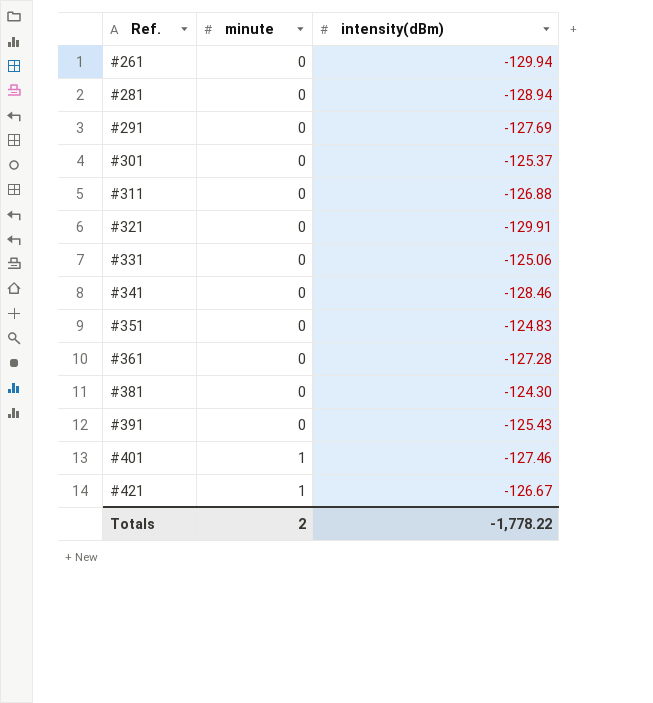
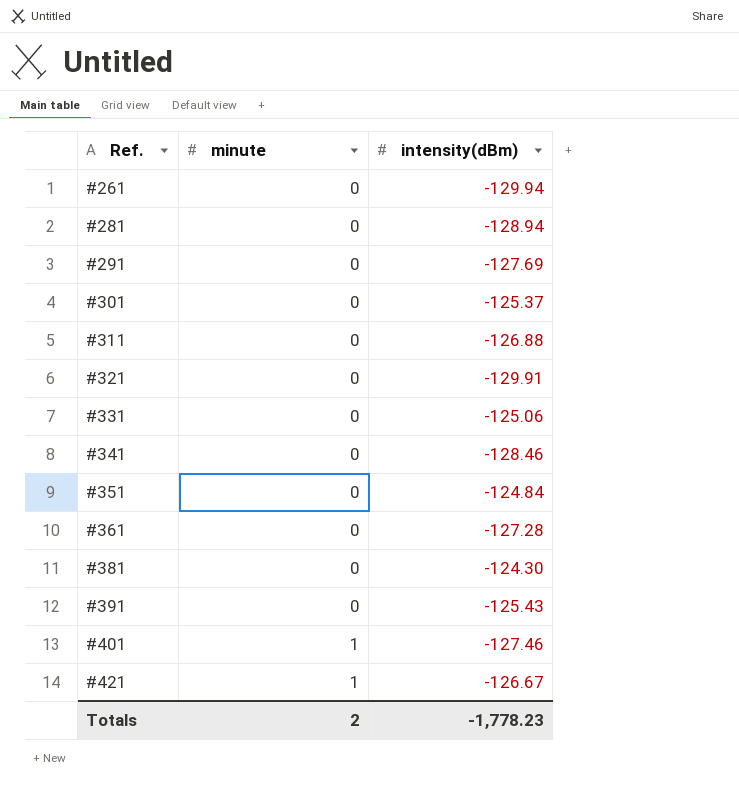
#351 | intensity(dBm): -124.83 -> -124.84
Totals | intensity(dBm): -1,778.22 -> -1,778.23

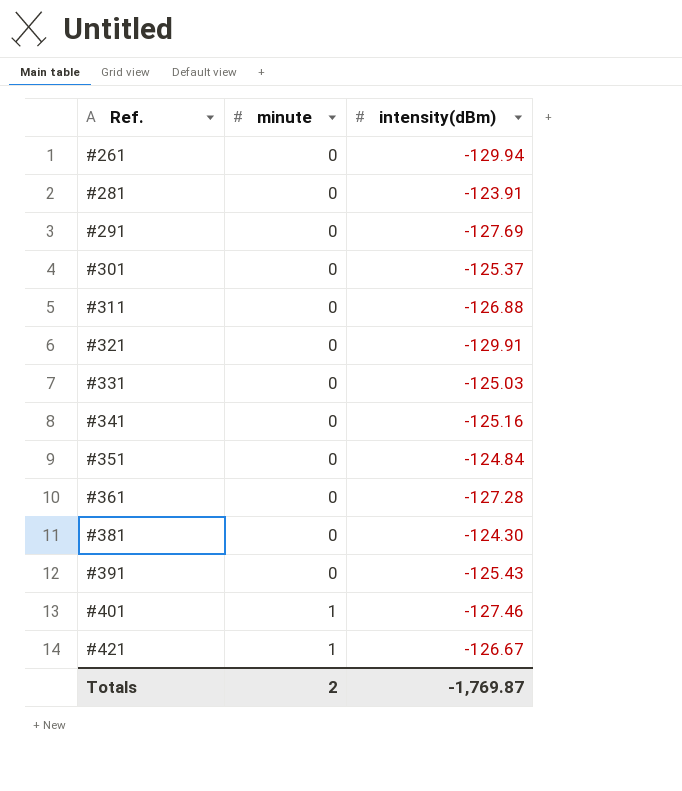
#281 | intensity(dBm): -128.94 -> -123.91
#331 | intensity(dBm): -125.06 -> -125.03
#341 | intensity(dBm): -128.46 -> -125.16
Totals | intensity(dBm): -1,778.23 -> -1,769.87

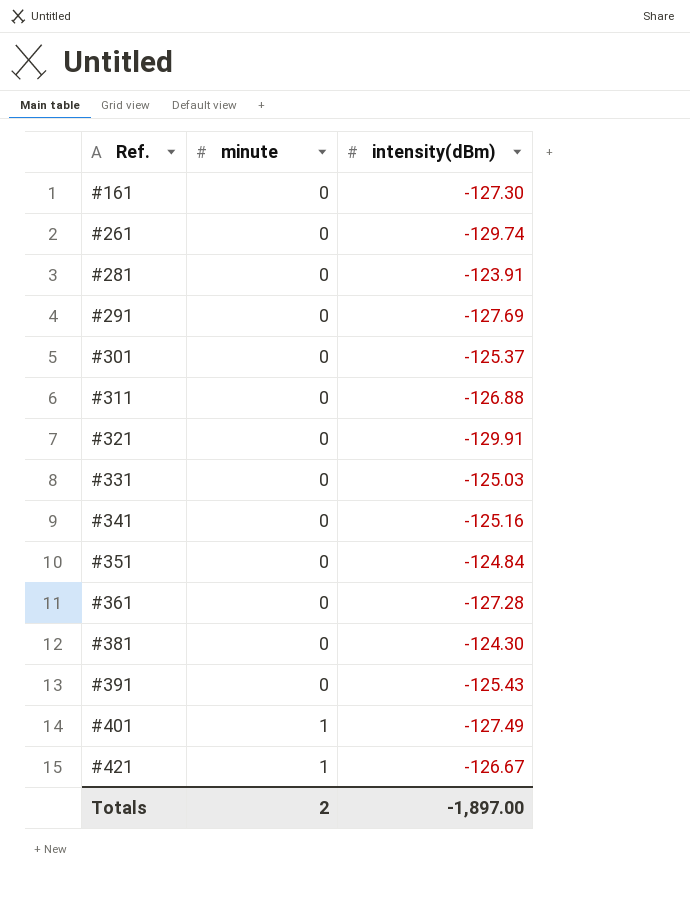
row #161: none -> 0 | -127.30
#261 | intensity(dBm): -129.94 -> -129.74
#401 | intensity(dBm): -127.46 -> -127.49
Totals | intensity(dBm): -1,769.87 -> -1,897.00

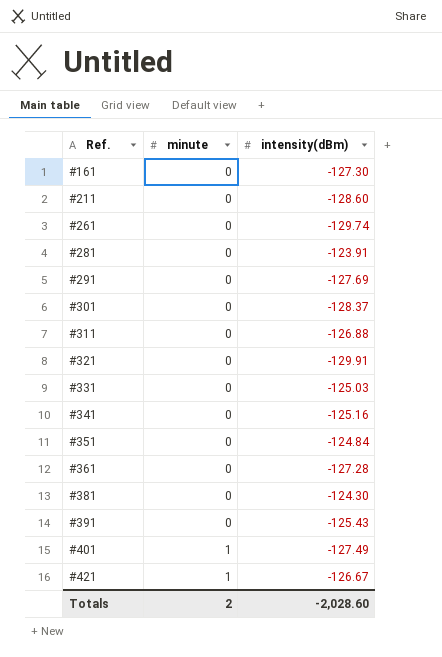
row #211: none -> 0 | -128.60
#301 | intensity(dBm): -125.37 -> -128.37
Totals | intensity(dBm): -1,897.00 -> -2,028.60

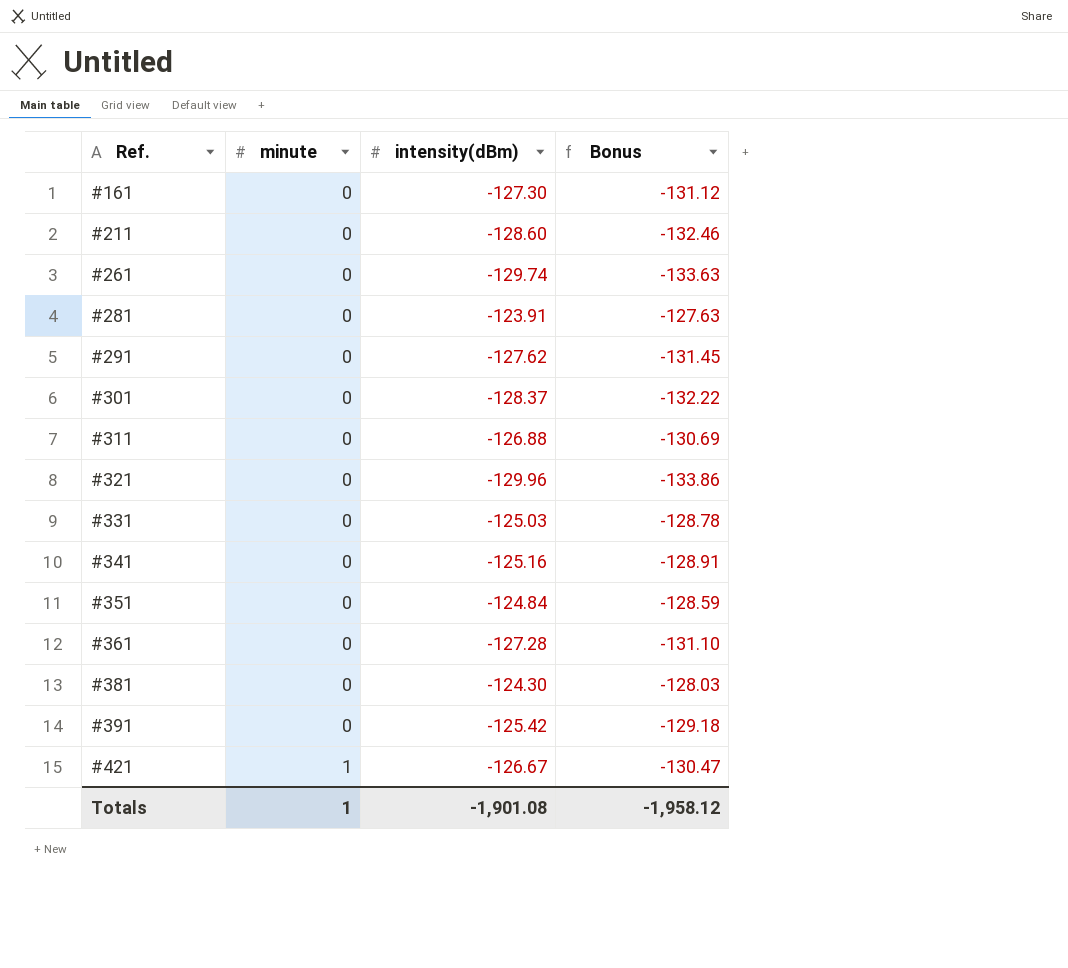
column Bonus | formula: none -> [intensity(dBm)] * 1.03
row #401: 1 | -127.49 -> none
#291 | intensity(dBm): -127.69 -> -127.62
#321 | intensity(dBm): -129.91 -> -129.96
#391 | intensity(dBm): -125.43 -> -125.42
Totals | minute: 2 -> 1
Totals | intensity(dBm): -2,028.60 -> -1,901.08

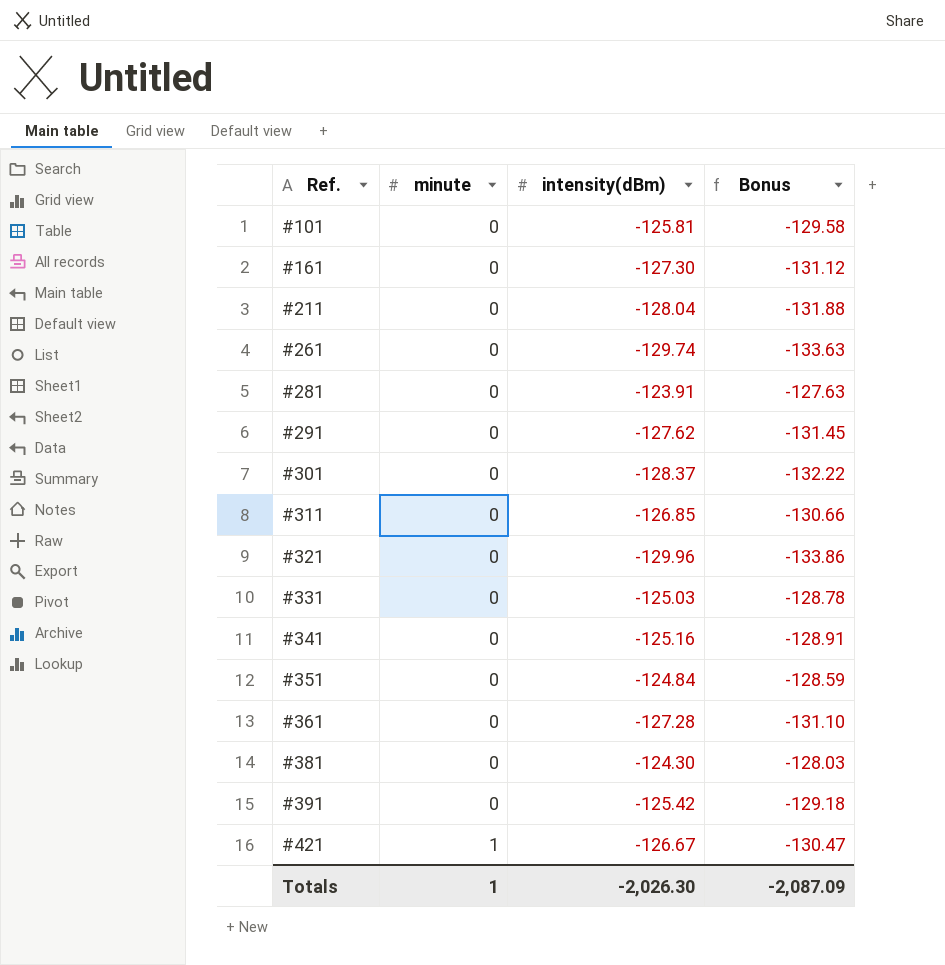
row #101: none -> 0 | -125.81 | -129.58
#211 | intensity(dBm): -128.60 -> -128.04
#211 | Bonus: -132.46 -> -131.88
#311 | intensity(dBm): -126.88 -> -126.85
#311 | Bonus: -130.69 -> -130.66
Totals | intensity(dBm): -1,901.08 -> -2,026.30
Totals | Bonus: -1,958.12 -> -2,087.09

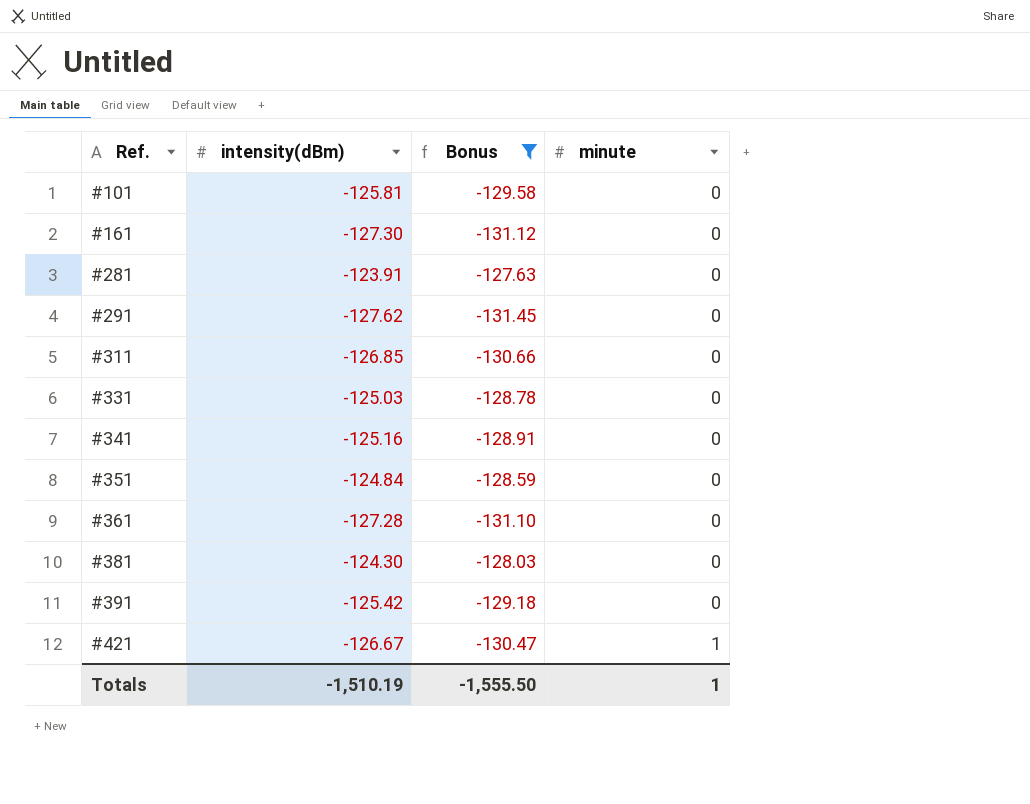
filter: none -> Bonus >= -131.45
column minute | position: 2 -> 4
Totals | intensity(dBm): -2,026.30 -> -1,510.19
Totals | Bonus: -2,087.09 -> -1,555.50

